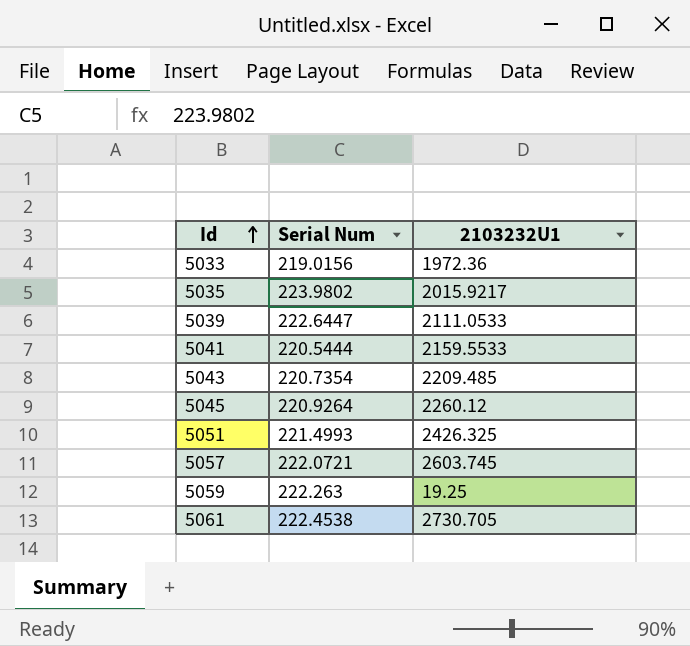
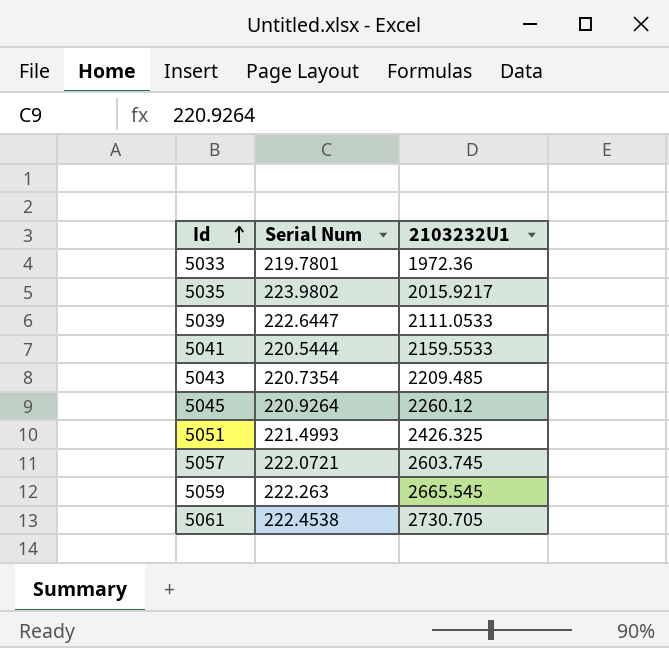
5033 | Serial Num: 219.0156 -> 219.7801
5059 | 2103232U1: 19.25 -> 2665.545

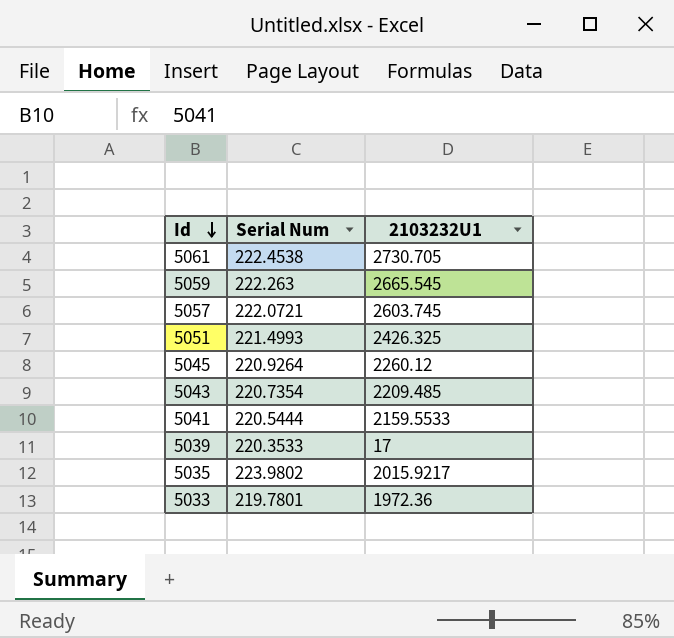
row order: Id ascending -> Id descending
5039 | Serial Num: 222.6447 -> 220.3533
5039 | 2103232U1: 2111.0533 -> 17

